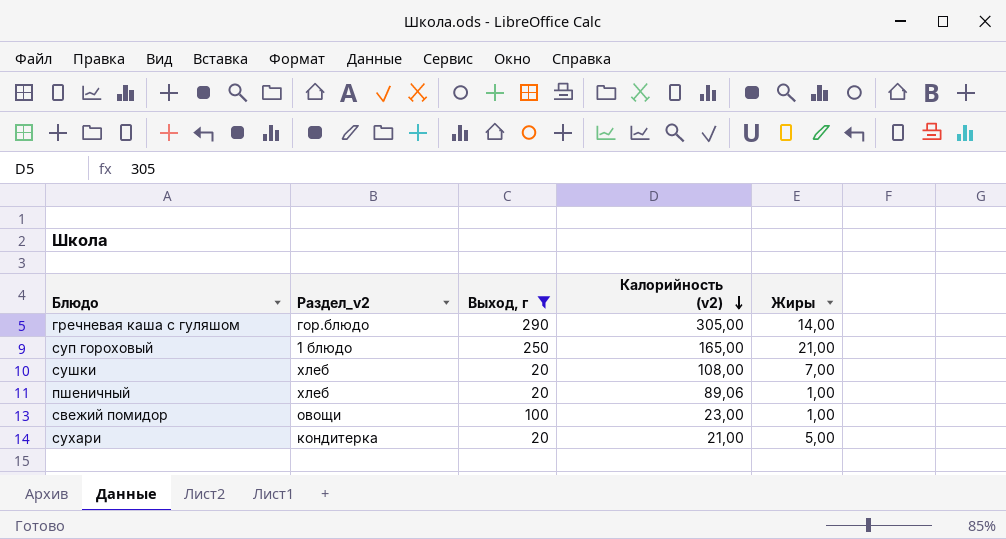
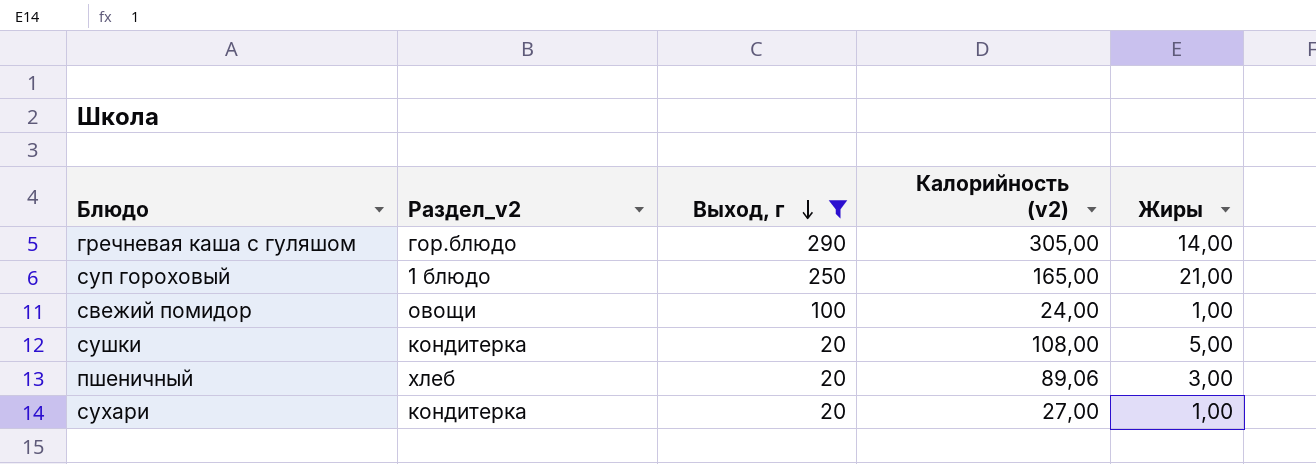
row order: Калорийность (v2) descending -> Выход, г descending
свежий помидор | Калорийность (v2): 23,00 -> 24,00
сушки | Раздел_v2: хлеб -> кондитерка
сушки | Жиры: 7,00 -> 5,00
пшеничный | Жиры: 1,00 -> 3,00
сухари | Калорийность (v2): 21,00 -> 27,00
сухари | Жиры: 5,00 -> 1,00

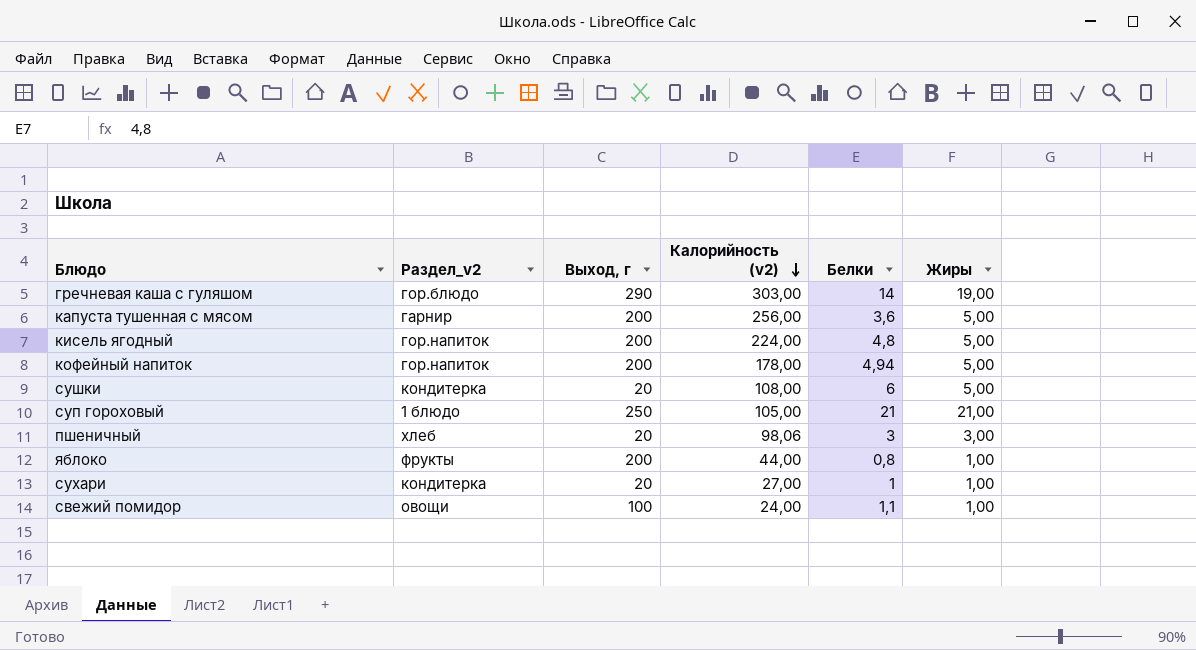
filter: Выход, г != 200 -> none
row order: Выход, г descending -> Калорийность (v2) descending
column Белки | position: none -> 5
гречневая каша с гуляшом | Калорийность (v2): 305,00 -> 303,00
гречневая каша с гуляшом | Жиры: 14,00 -> 19,00
суп гороховый | Калорийность (v2): 165,00 -> 105,00
пшеничный | Калорийность (v2): 89,06 -> 98,06

